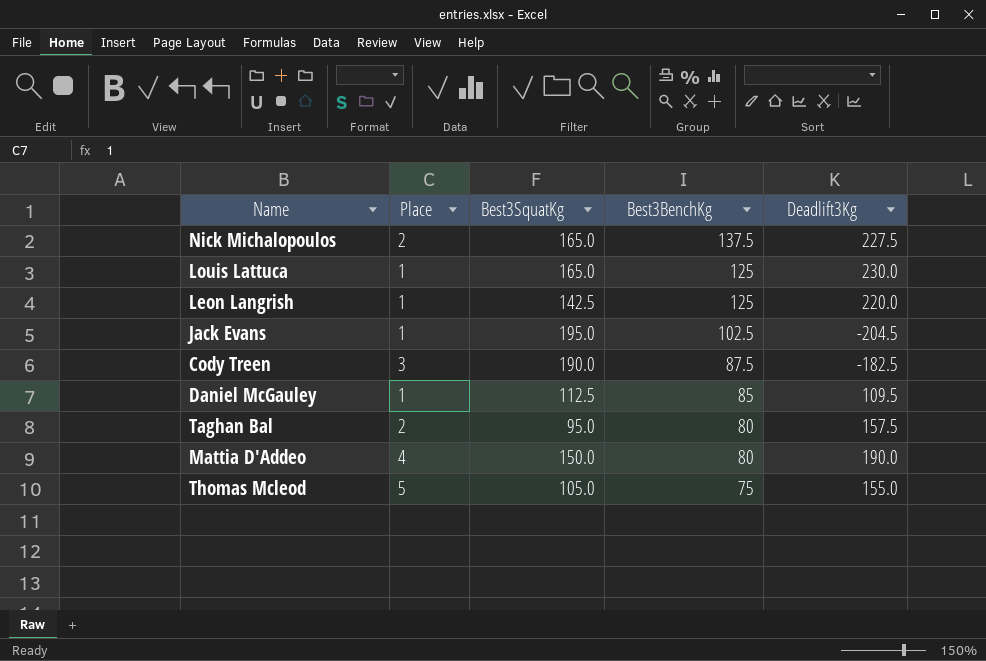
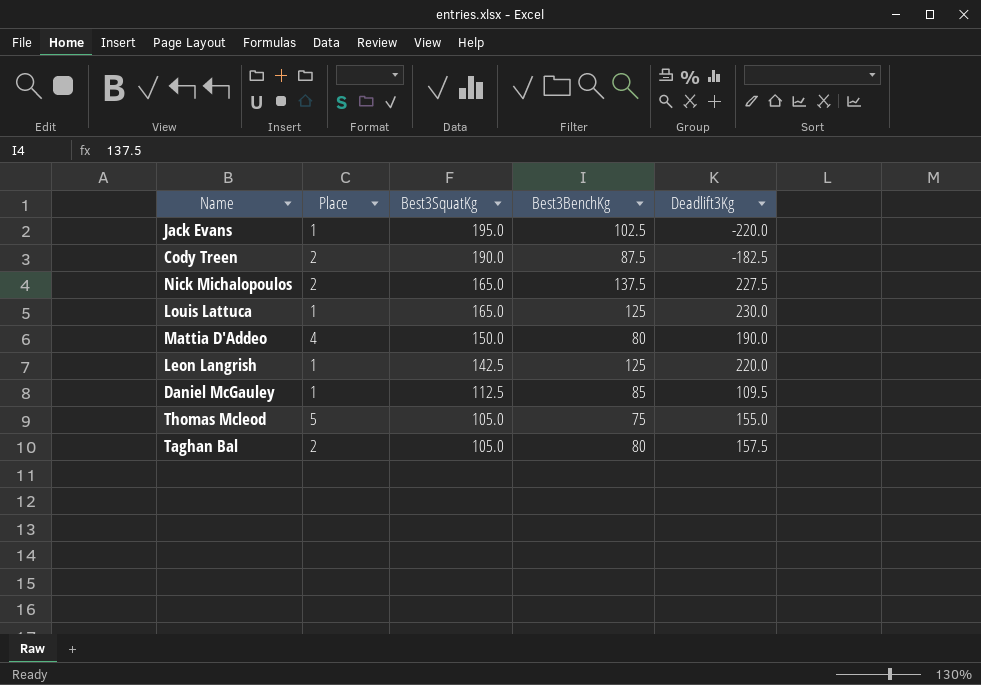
row order: Best3BenchKg descending -> Best3SquatKg descending
Jack Evans | Deadlift3Kg: -204.5 -> -220.0
Cody Treen | Place: 3 -> 2
Taghan Bal | Best3SquatKg: 95.0 -> 105.0

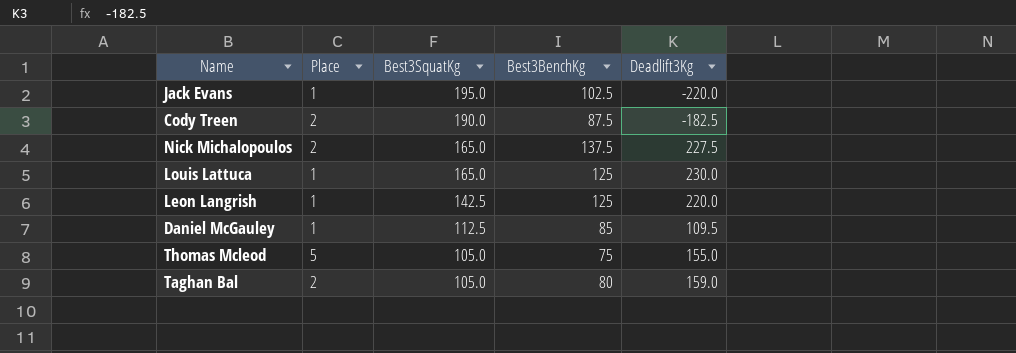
row Mattia D'Addeo: 4 | 150.0 | 80 | 190.0 -> none
Taghan Bal | Deadlift3Kg: 157.5 -> 159.0

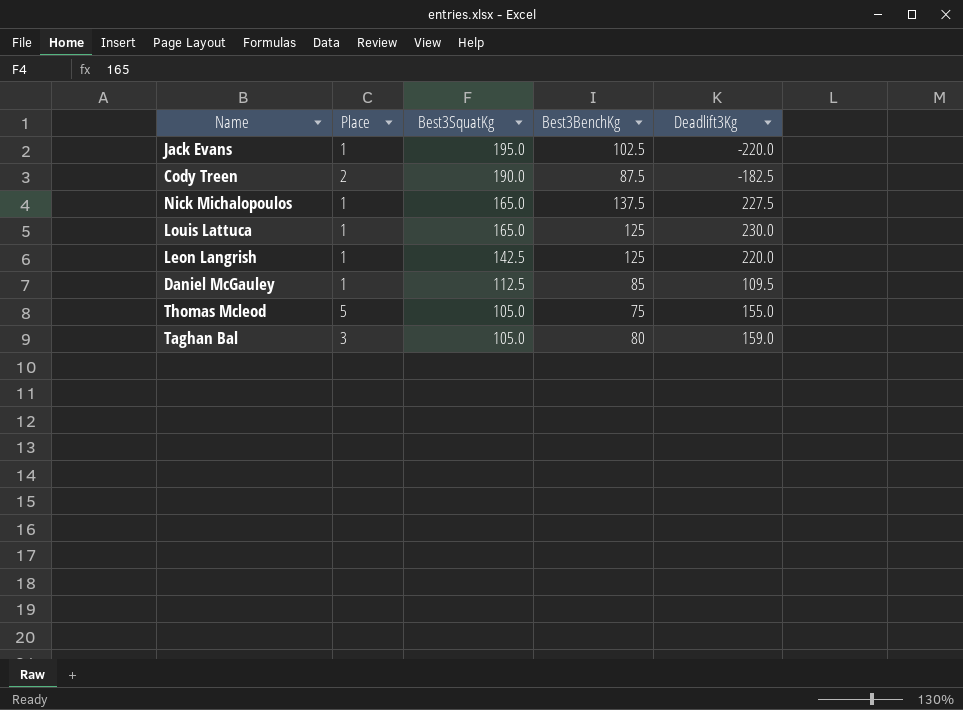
Nick Michalopoulos | Place: 2 -> 1
Taghan Bal | Place: 2 -> 3

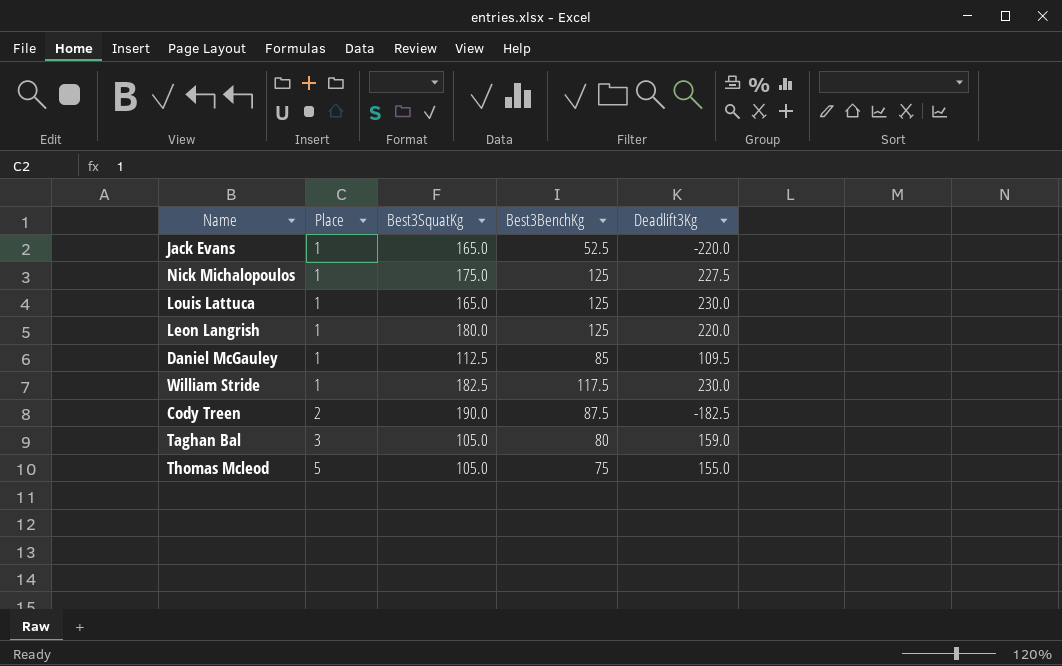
row order: Best3SquatKg descending -> Place ascending
Jack Evans | Best3SquatKg: 195.0 -> 165.0
Jack Evans | Best3BenchKg: 102.5 -> 52.5
Nick Michalopoulos | Best3SquatKg: 165.0 -> 175.0
Nick Michalopoulos | Best3BenchKg: 137.5 -> 125
Leon Langrish | Best3SquatKg: 142.5 -> 180.0
row William Stride: none -> 1 | 182.5 | 117.5 | 230.0

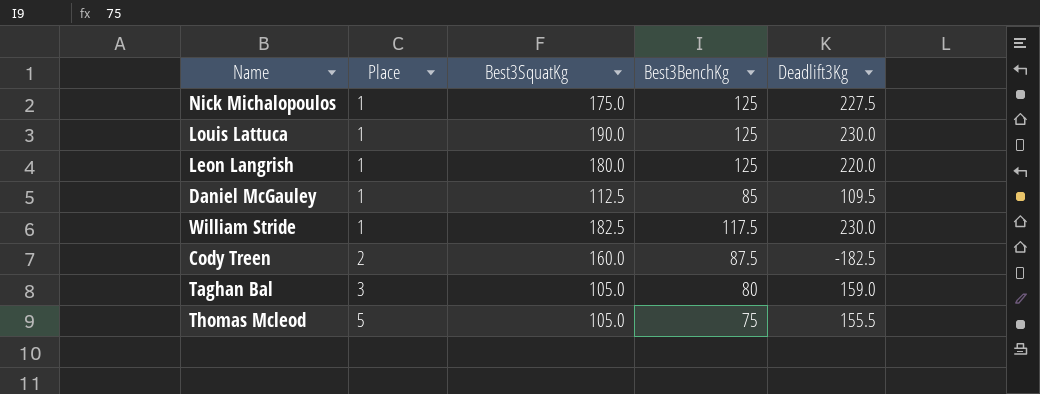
row Jack Evans: 1 | 165.0 | 52.5 | -220.0 -> none
Louis Lattuca | Best3SquatKg: 165.0 -> 190.0
Cody Treen | Best3SquatKg: 190.0 -> 160.0
Thomas Mcleod | Deadlift3Kg: 155.0 -> 155.5

